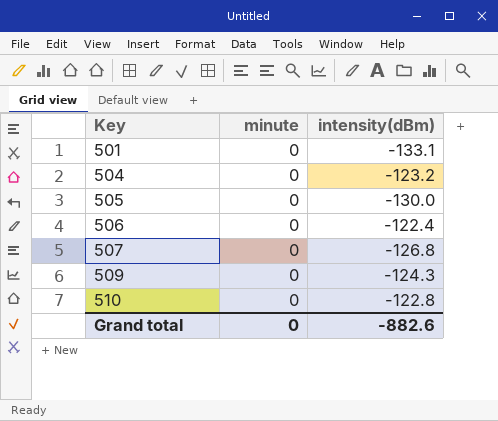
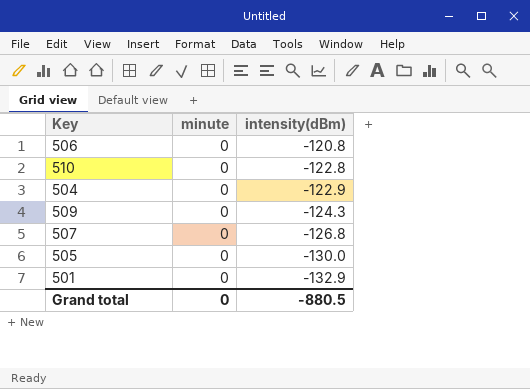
row order: Key ascending -> intensity(dBm) descending
506 | intensity(dBm): -122.4 -> -120.8
504 | intensity(dBm): -123.2 -> -122.9
501 | intensity(dBm): -133.1 -> -132.9
Grand total | intensity(dBm): -882.6 -> -880.5

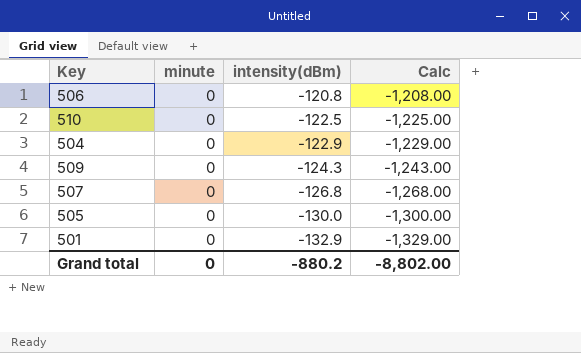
column Calc | formula: none -> [intensity(dBm)] * 10
510 | intensity(dBm): -122.8 -> -122.5
Grand total | intensity(dBm): -880.5 -> -880.2

